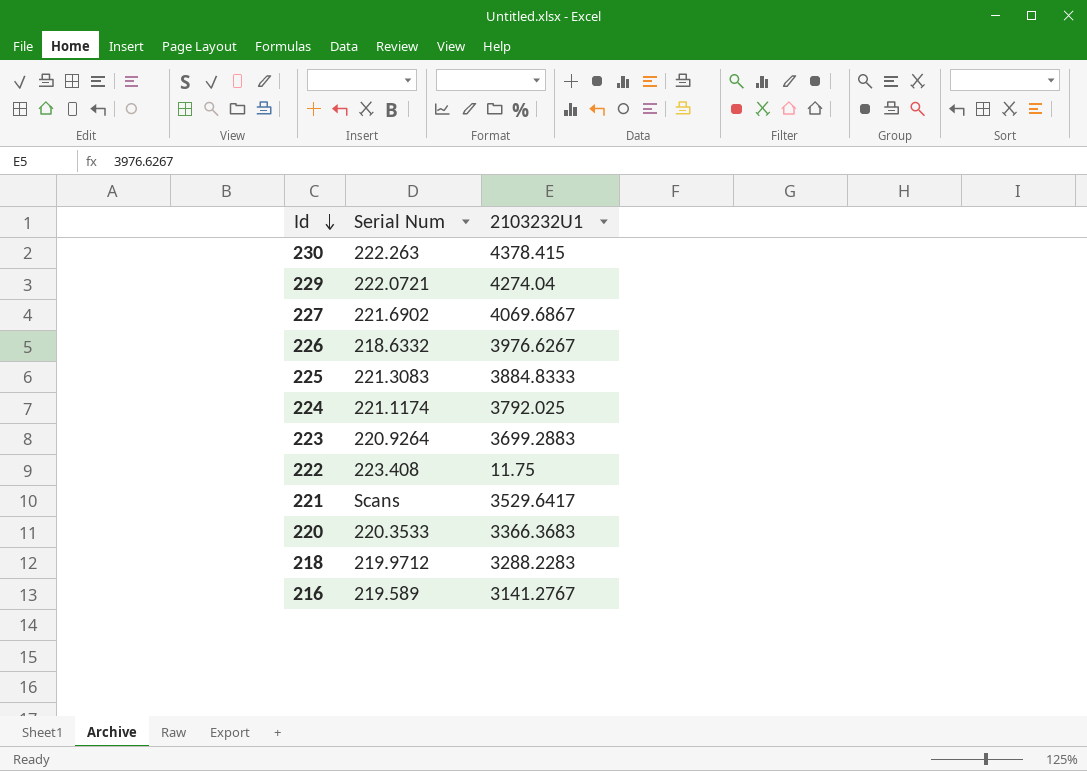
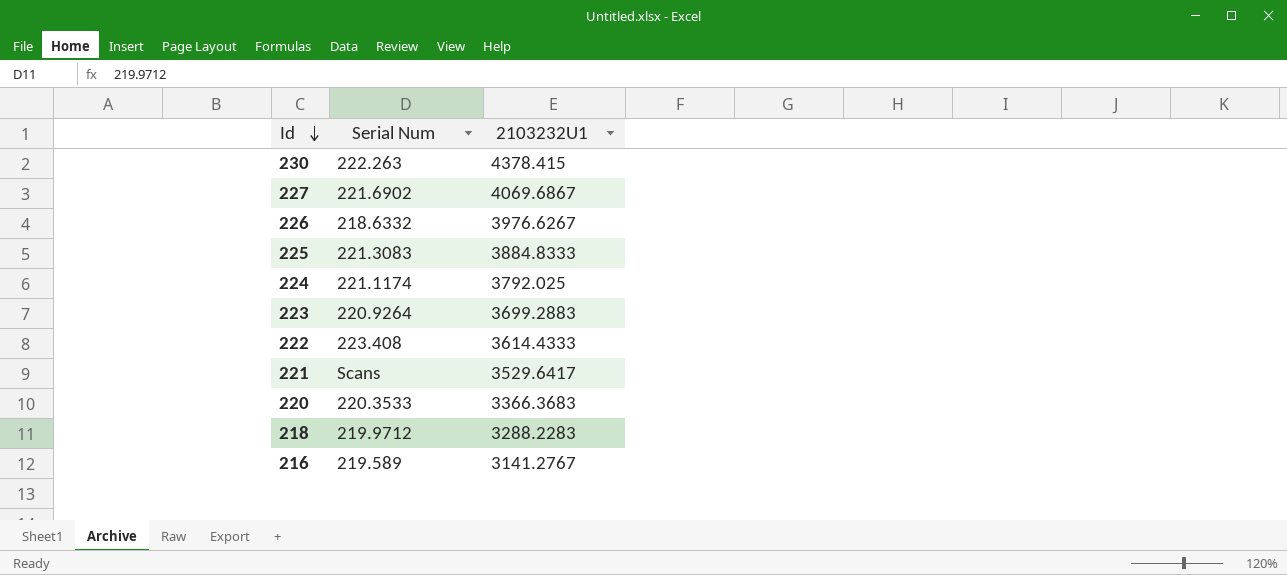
row 229: 222.0721 | 4274.04 -> none
222 | 2103232U1: 11.75 -> 3614.4333

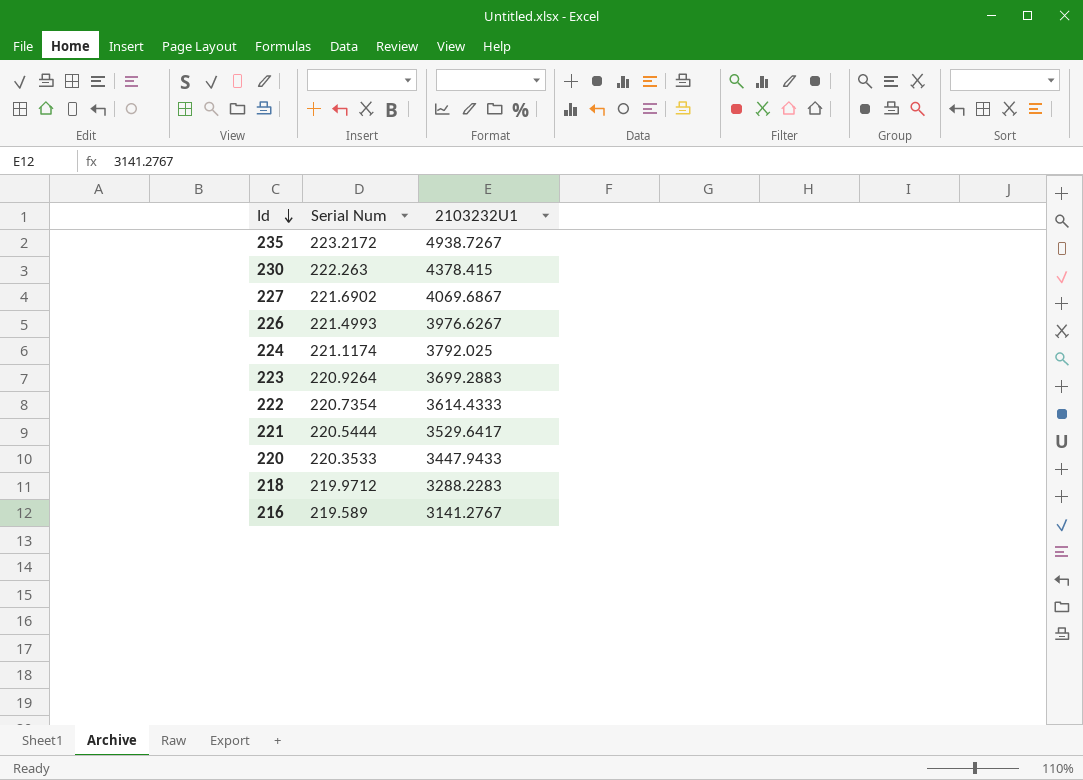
row 225: 221.3083 | 3884.8333 -> none
row 235: none -> 223.2172 | 4938.7267
226 | Serial Num: 218.6332 -> 221.4993
222 | Serial Num: 223.408 -> 220.7354
221 | Serial Num: Scans -> 220.5444
220 | 2103232U1: 3366.3683 -> 3447.9433

